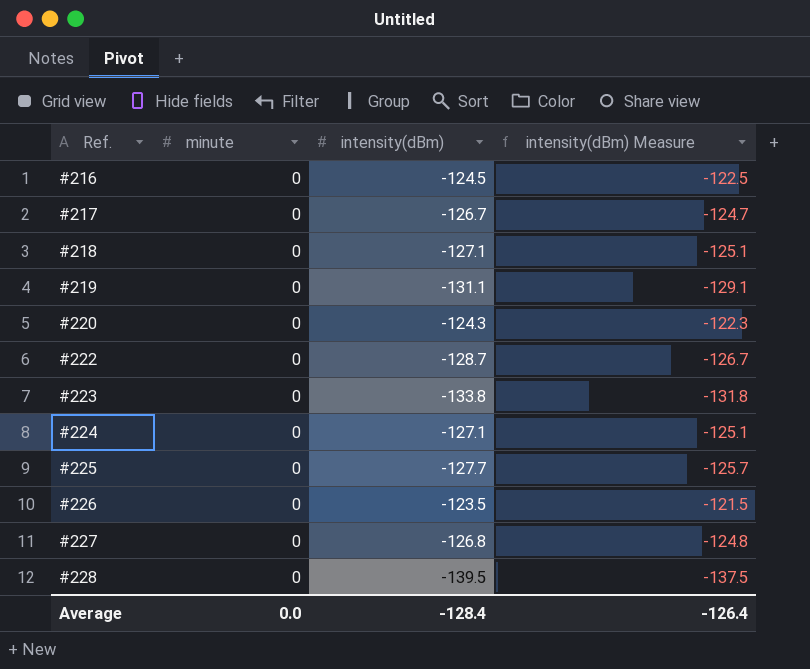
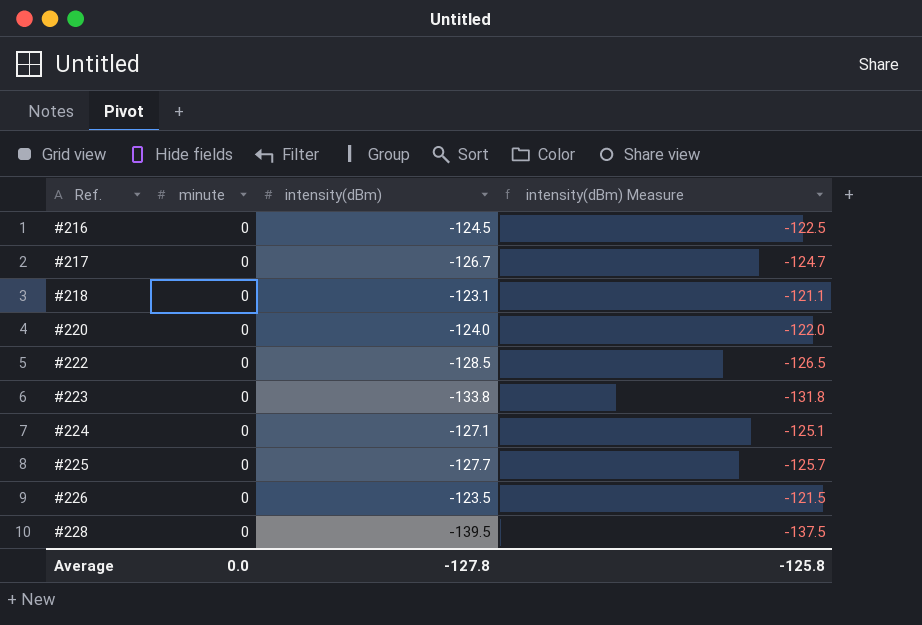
row #219: 0 | -131.1 | -129.1 -> none
row #227: 0 | -126.8 | -124.8 -> none
#218 | intensity(dBm): -127.1 -> -123.1
#218 | intensity(dBm) Measure: -125.1 -> -121.1
#220 | intensity(dBm): -124.3 -> -124.0
#220 | intensity(dBm) Measure: -122.3 -> -122.0
#222 | intensity(dBm): -128.7 -> -128.5
#222 | intensity(dBm) Measure: -126.7 -> -126.5
Average | intensity(dBm): -128.4 -> -127.8
Average | intensity(dBm) Measure: -126.4 -> -125.8

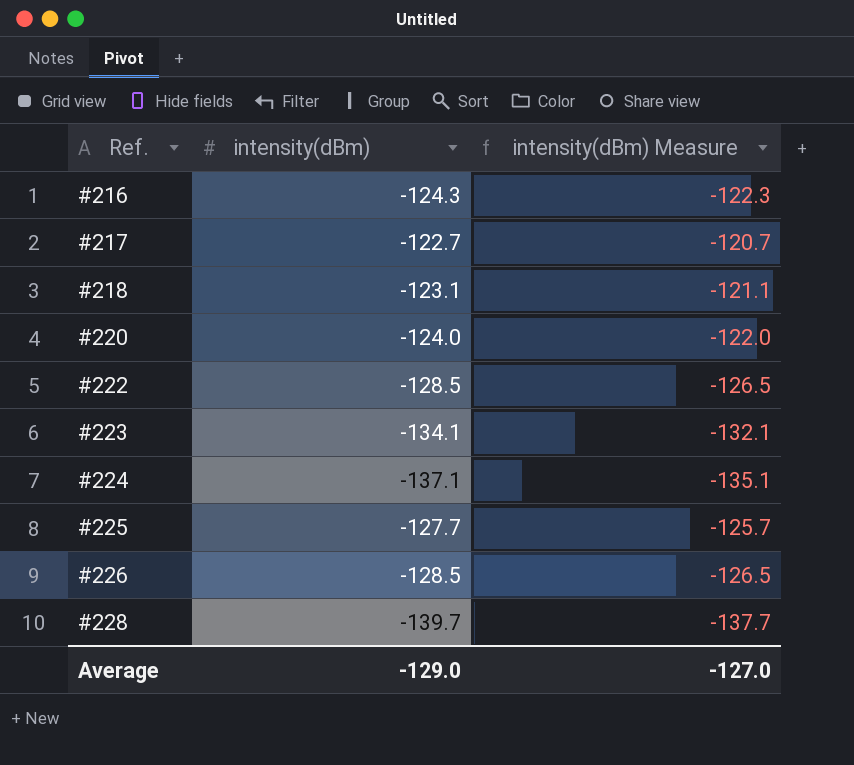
column minute | position: 2 -> none
#216 | intensity(dBm): -124.5 -> -124.3
#216 | intensity(dBm) Measure: -122.5 -> -122.3
#217 | intensity(dBm): -126.7 -> -122.7
#217 | intensity(dBm) Measure: -124.7 -> -120.7
#223 | intensity(dBm): -133.8 -> -134.1
#223 | intensity(dBm) Measure: -131.8 -> -132.1
#224 | intensity(dBm): -127.1 -> -137.1
#224 | intensity(dBm) Measure: -125.1 -> -135.1
#226 | intensity(dBm): -123.5 -> -128.5
#226 | intensity(dBm) Measure: -121.5 -> -126.5
#228 | intensity(dBm): -139.5 -> -139.7
#228 | intensity(dBm) Measure: -137.5 -> -137.7
Average | intensity(dBm): -127.8 -> -129.0
Average | intensity(dBm) Measure: -125.8 -> -127.0

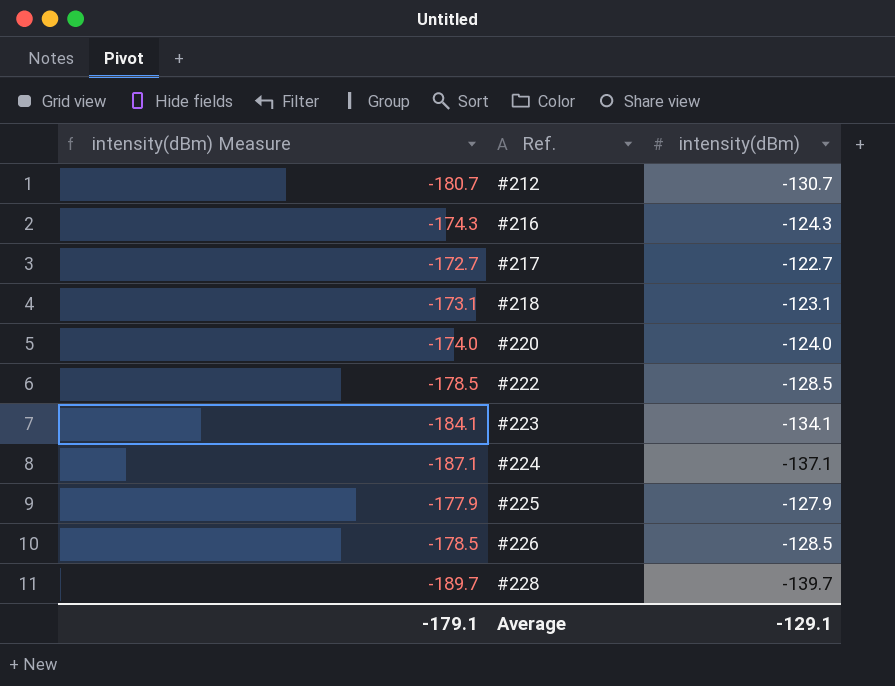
column intensity(dBm) Measure | formula: [intensity(dBm)] + 2 -> [intensity(dBm)] - 50
column intensity(dBm) Measure | position: 3 -> 1
row #212: none -> -180.7 | -130.7
#225 | intensity(dBm): -127.7 -> -127.9
Average | intensity(dBm) Measure: -127.0 -> -179.1
Average | intensity(dBm): -129.0 -> -129.1

